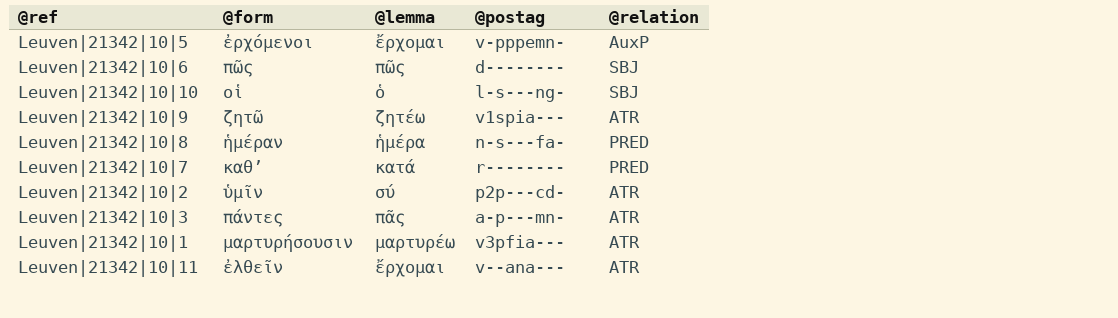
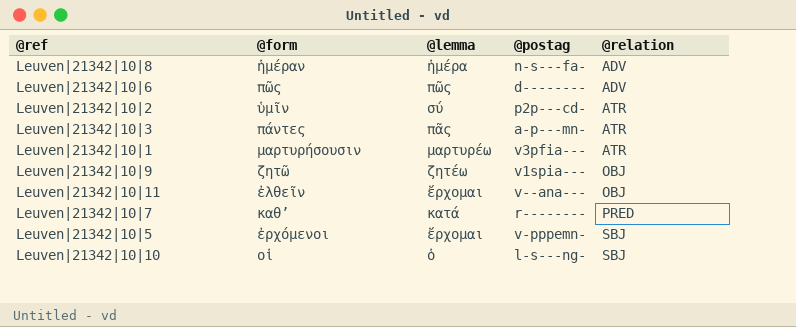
row order: none -> @relation ascending
Leuven|21342|10|8 | @relation: PRED -> ADV
Leuven|21342|10|6 | @relation: SBJ -> ADV
Leuven|21342|10|9 | @relation: ATR -> OBJ
Leuven|21342|10|11 | @relation: ATR -> OBJ
Leuven|21342|10|5 | @relation: AuxP -> SBJ

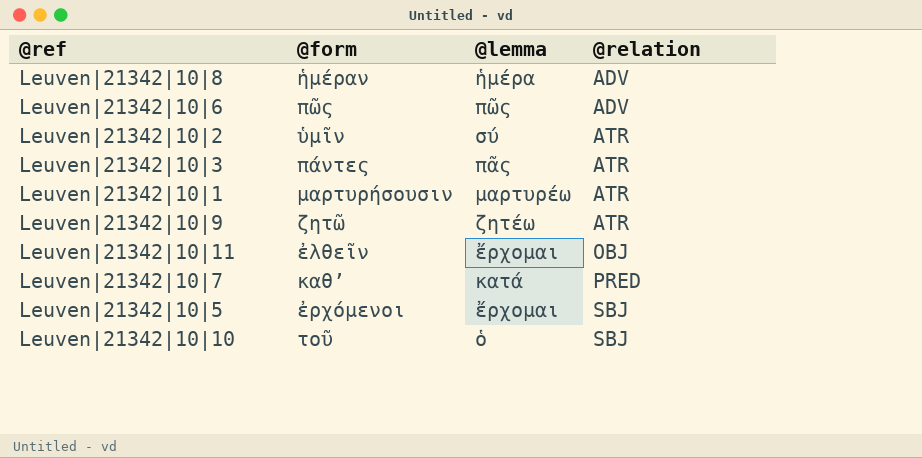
column @postag | position: 4 -> none
Leuven|21342|10|9 | @relation: OBJ -> ATR
Leuven|21342|10|10 | @form: οἱ -> τοῦ

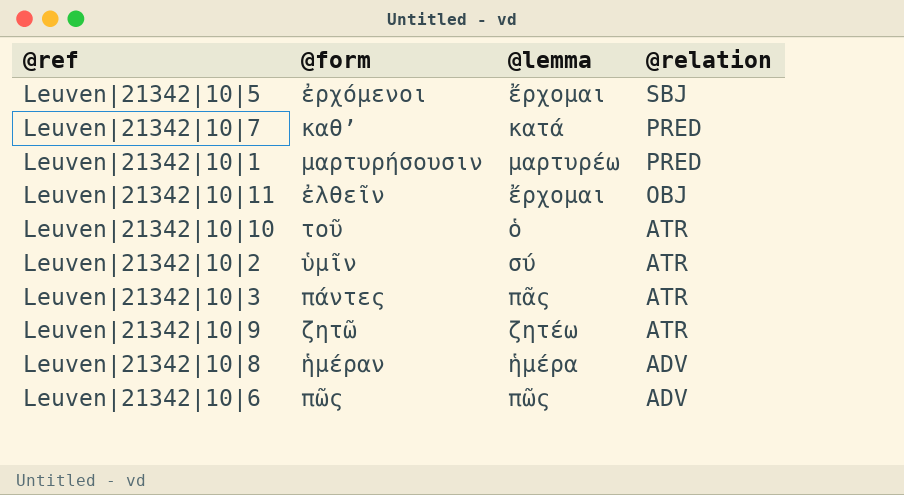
row order: @relation ascending -> @relation descending
Leuven|21342|10|1 | @relation: ATR -> PRED
Leuven|21342|10|10 | @relation: SBJ -> ATR

